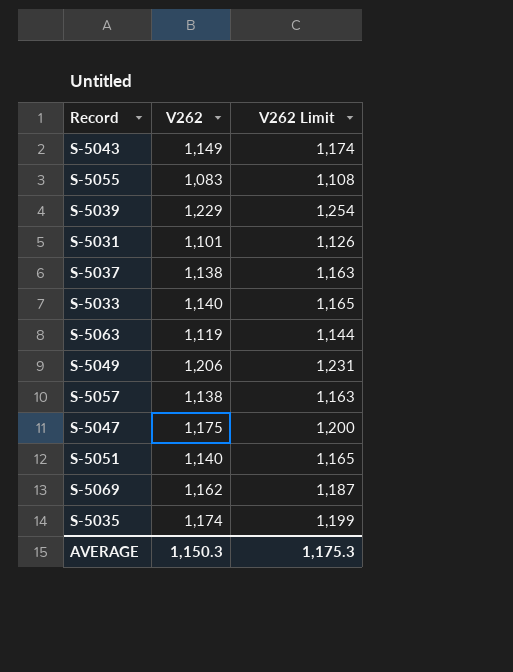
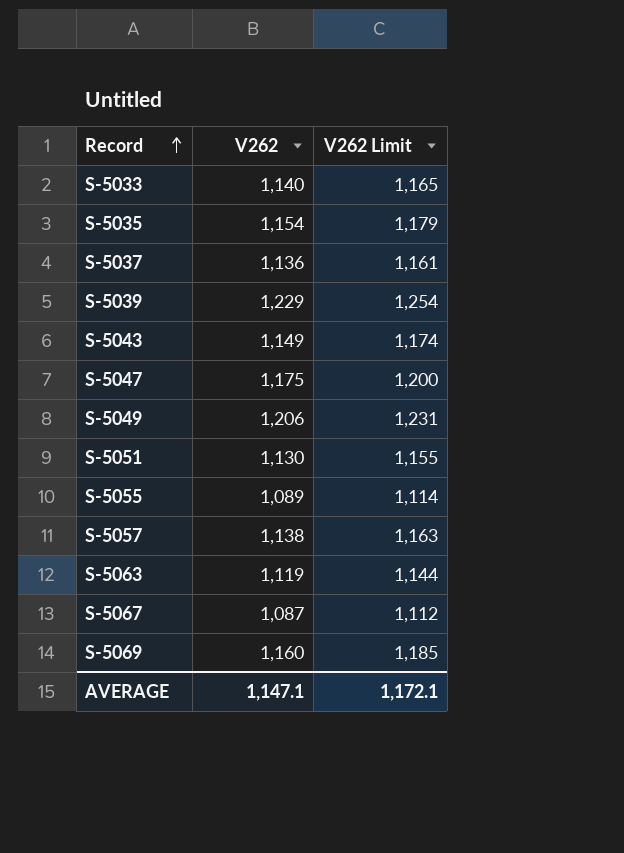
row order: none -> Record ascending
row S-5031: 1,101 | 1,126 -> none
S-5035 | V262: 1,174 -> 1,154
S-5035 | V262 Limit: 1,199 -> 1,179
S-5037 | V262: 1,138 -> 1,136
S-5037 | V262 Limit: 1,163 -> 1,161
S-5051 | V262: 1,140 -> 1,130
S-5051 | V262 Limit: 1,165 -> 1,155
S-5055 | V262: 1,083 -> 1,089
S-5055 | V262 Limit: 1,108 -> 1,114
row S-5067: none -> 1,087 | 1,112
S-5069 | V262: 1,162 -> 1,160
S-5069 | V262 Limit: 1,187 -> 1,185
AVERAGE | V262: 1,150.3 -> 1,147.1
AVERAGE | V262 Limit: 1,175.3 -> 1,172.1

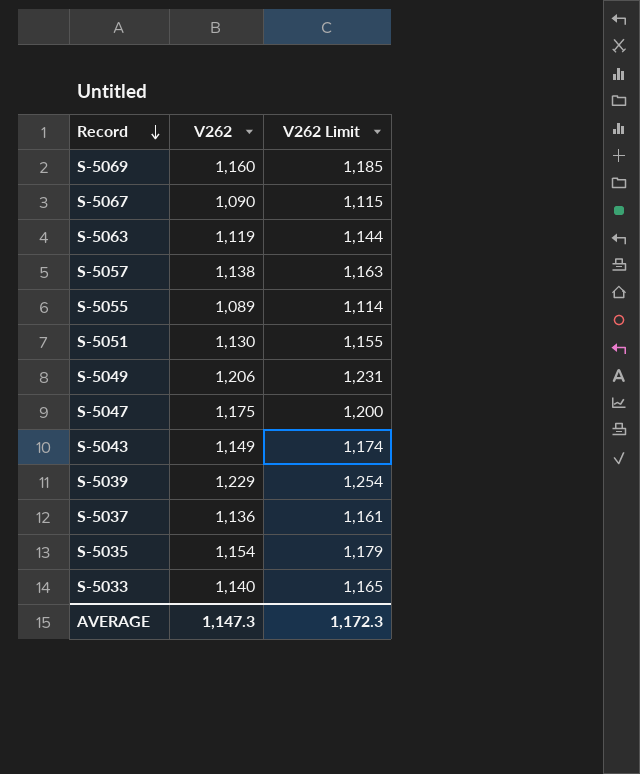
row order: Record ascending -> Record descending
S-5067 | V262: 1,087 -> 1,090
S-5067 | V262 Limit: 1,112 -> 1,115
AVERAGE | V262: 1,147.1 -> 1,147.3
AVERAGE | V262 Limit: 1,172.1 -> 1,172.3

